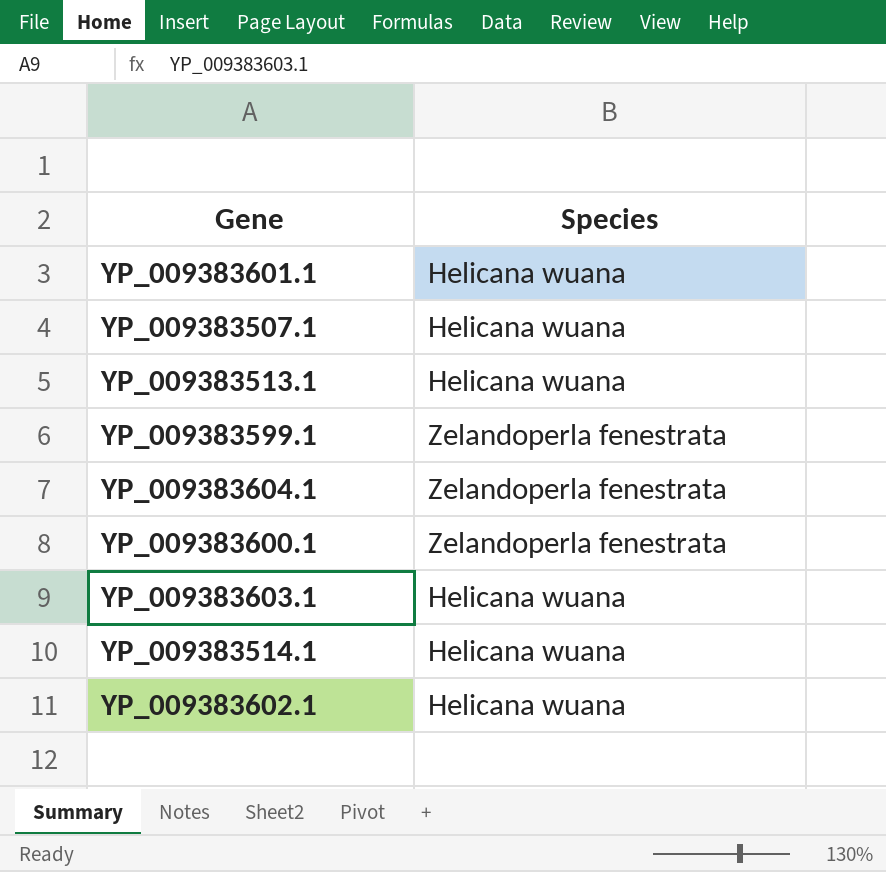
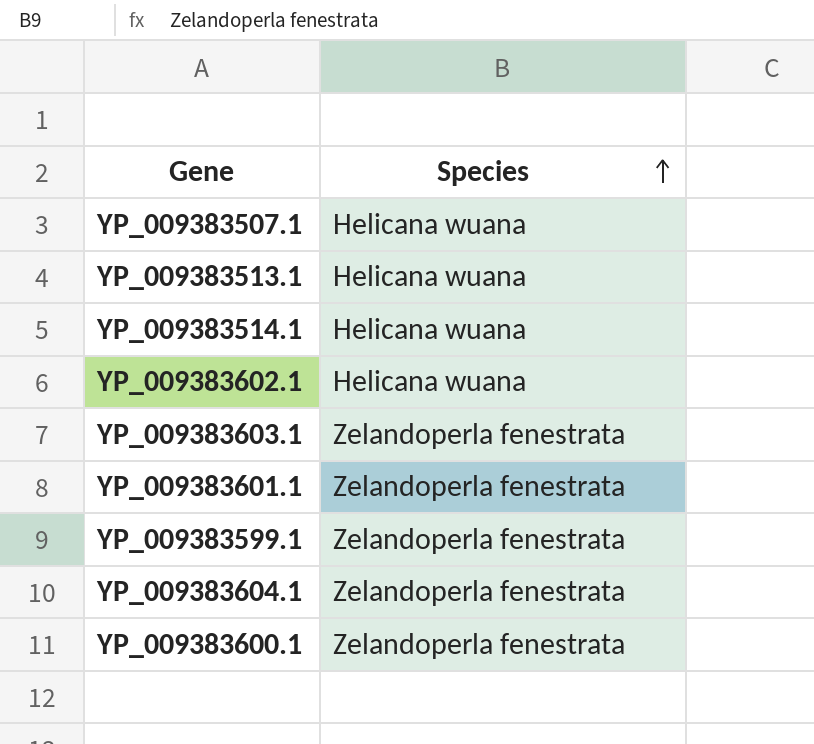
row order: none -> Species ascending
YP_009383603.1 | Species: Helicana wuana -> Zelandoperla fenestrata
YP_009383601.1 | Species: Helicana wuana -> Zelandoperla fenestrata

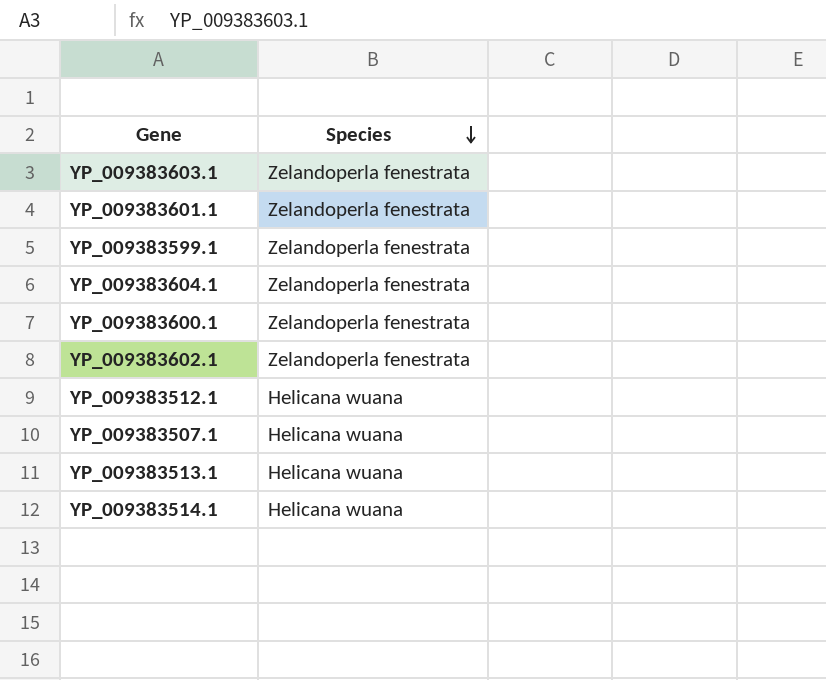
row order: Species ascending -> Species descending
YP_009383602.1 | Species: Helicana wuana -> Zelandoperla fenestrata
row YP_009383512.1: none -> Helicana wuana

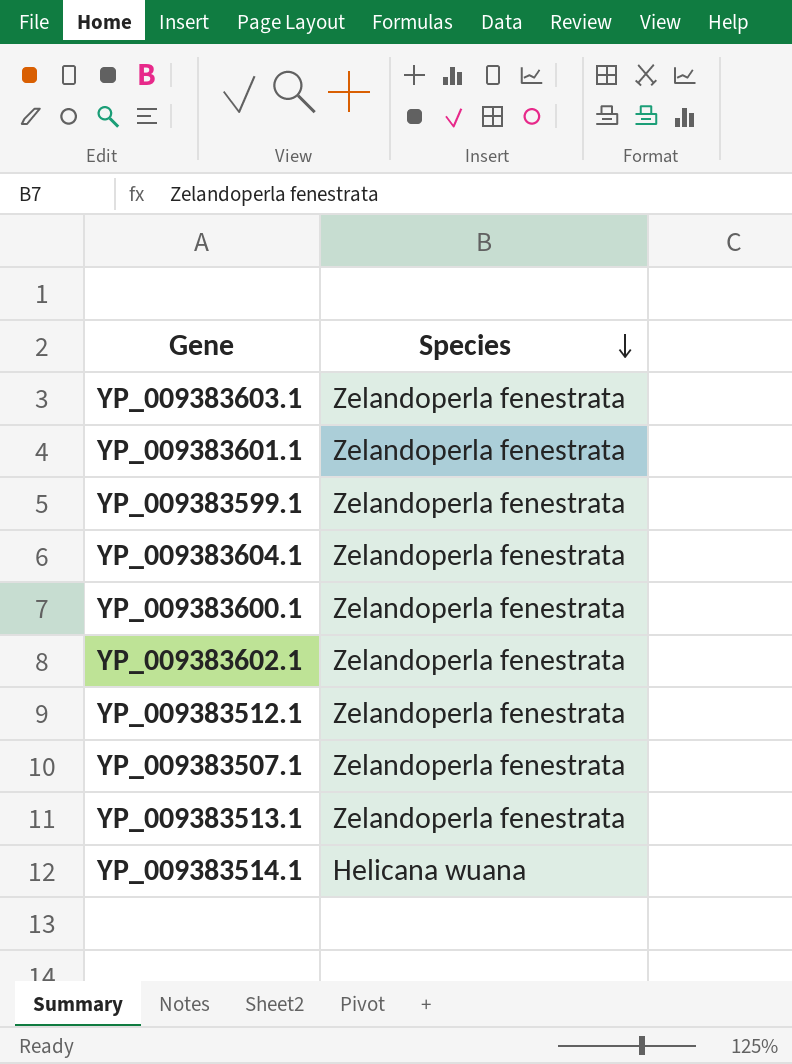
YP_009383512.1 | Species: Helicana wuana -> Zelandoperla fenestrata
YP_009383507.1 | Species: Helicana wuana -> Zelandoperla fenestrata
YP_009383513.1 | Species: Helicana wuana -> Zelandoperla fenestrata

